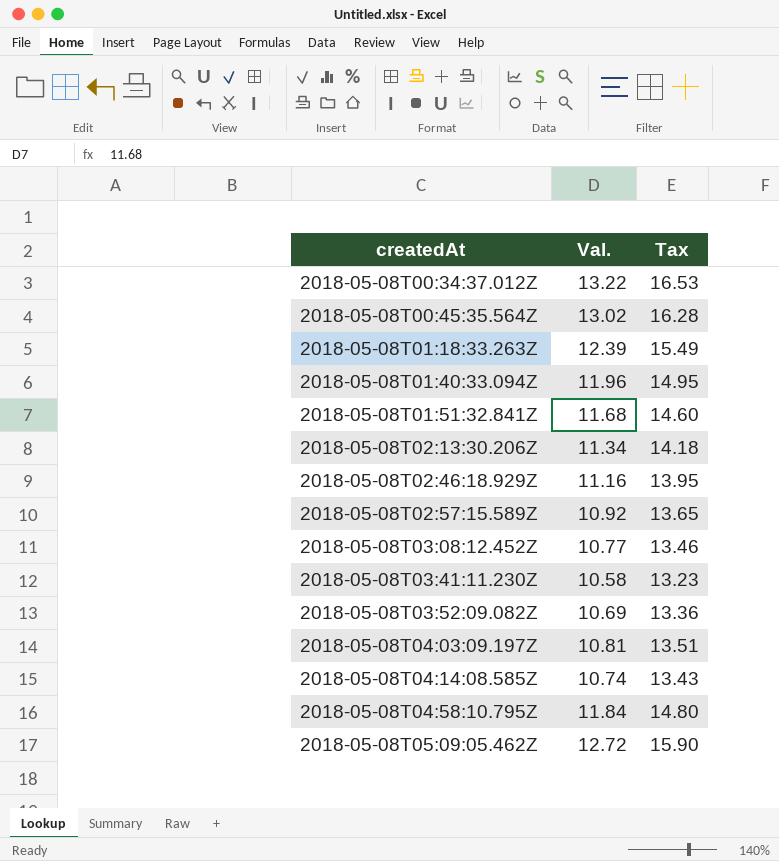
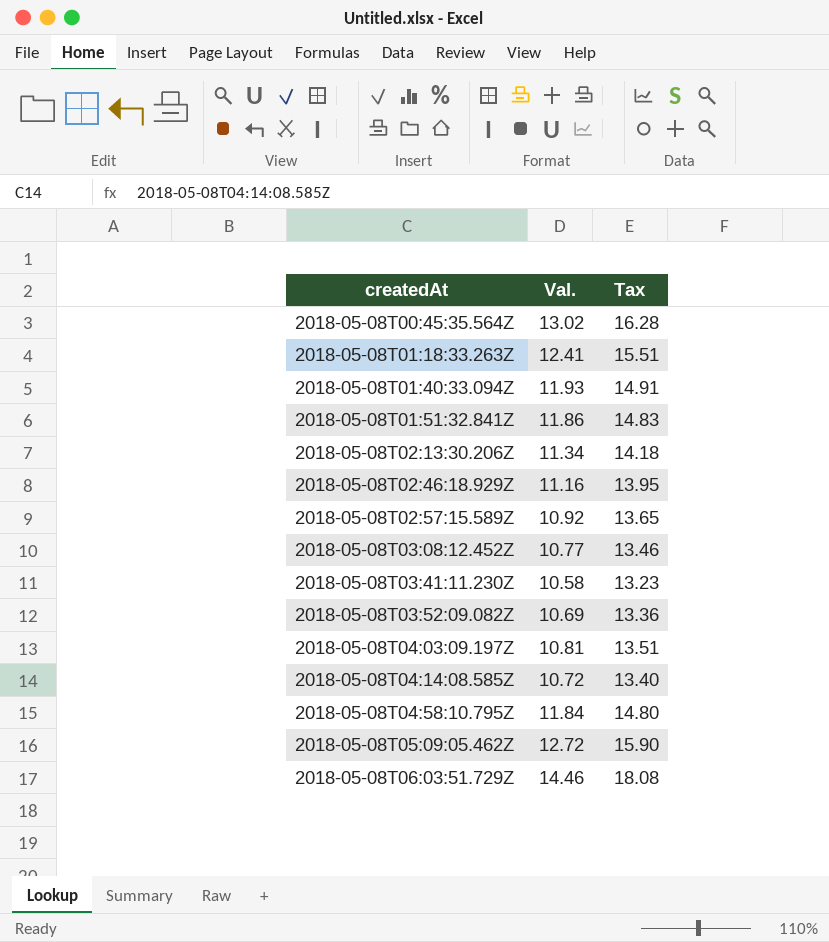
row 2018-05-08T00:34:37.012Z: 13.22 | 16.53 -> none
2018-05-08T01:18:33.263Z | Val.: 12.39 -> 12.41
2018-05-08T01:18:33.263Z | Tax: 15.49 -> 15.51
2018-05-08T01:40:33.094Z | Val.: 11.96 -> 11.93
2018-05-08T01:40:33.094Z | Tax: 14.95 -> 14.91
2018-05-08T01:51:32.841Z | Val.: 11.68 -> 11.86
2018-05-08T01:51:32.841Z | Tax: 14.60 -> 14.83
2018-05-08T04:14:08.585Z | Val.: 10.74 -> 10.72
2018-05-08T04:14:08.585Z | Tax: 13.43 -> 13.40
row 2018-05-08T06:03:51.729Z: none -> 14.46 | 18.08

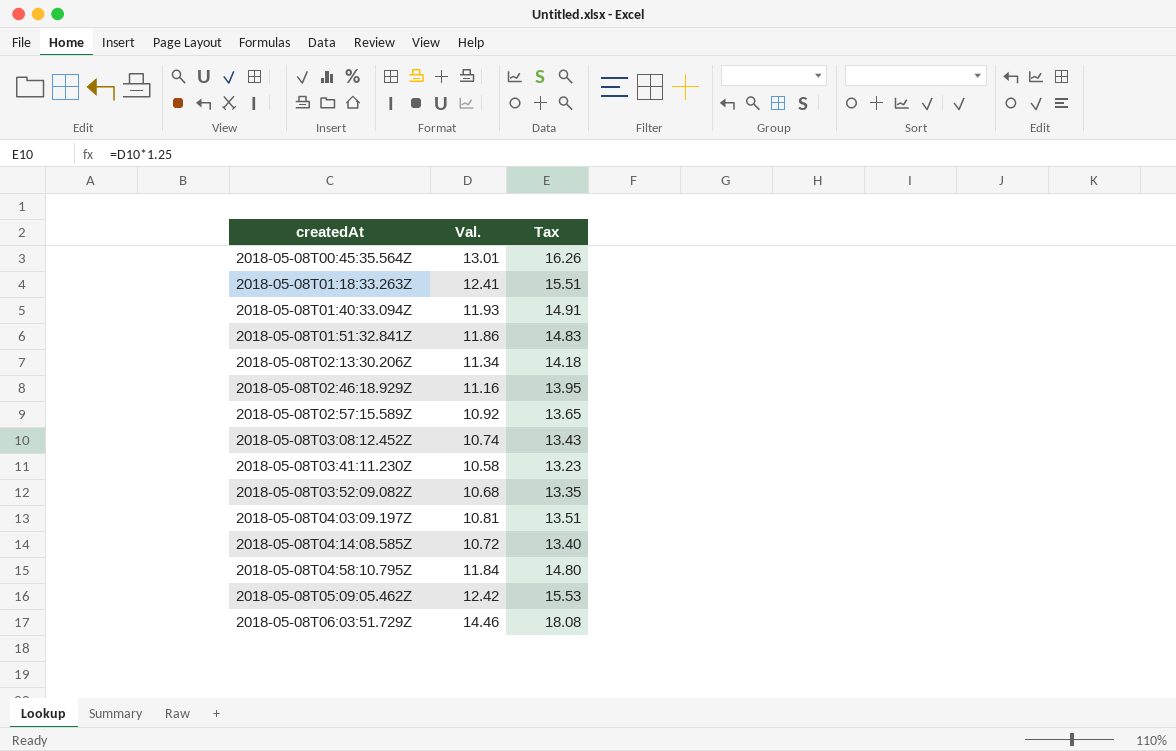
2018-05-08T00:45:35.564Z | Val.: 13.02 -> 13.01
2018-05-08T00:45:35.564Z | Tax: 16.28 -> 16.26
2018-05-08T03:08:12.452Z | Val.: 10.77 -> 10.74
2018-05-08T03:08:12.452Z | Tax: 13.46 -> 13.43
2018-05-08T03:52:09.082Z | Val.: 10.69 -> 10.68
2018-05-08T03:52:09.082Z | Tax: 13.36 -> 13.35
2018-05-08T05:09:05.462Z | Val.: 12.72 -> 12.42
2018-05-08T05:09:05.462Z | Tax: 15.90 -> 15.53

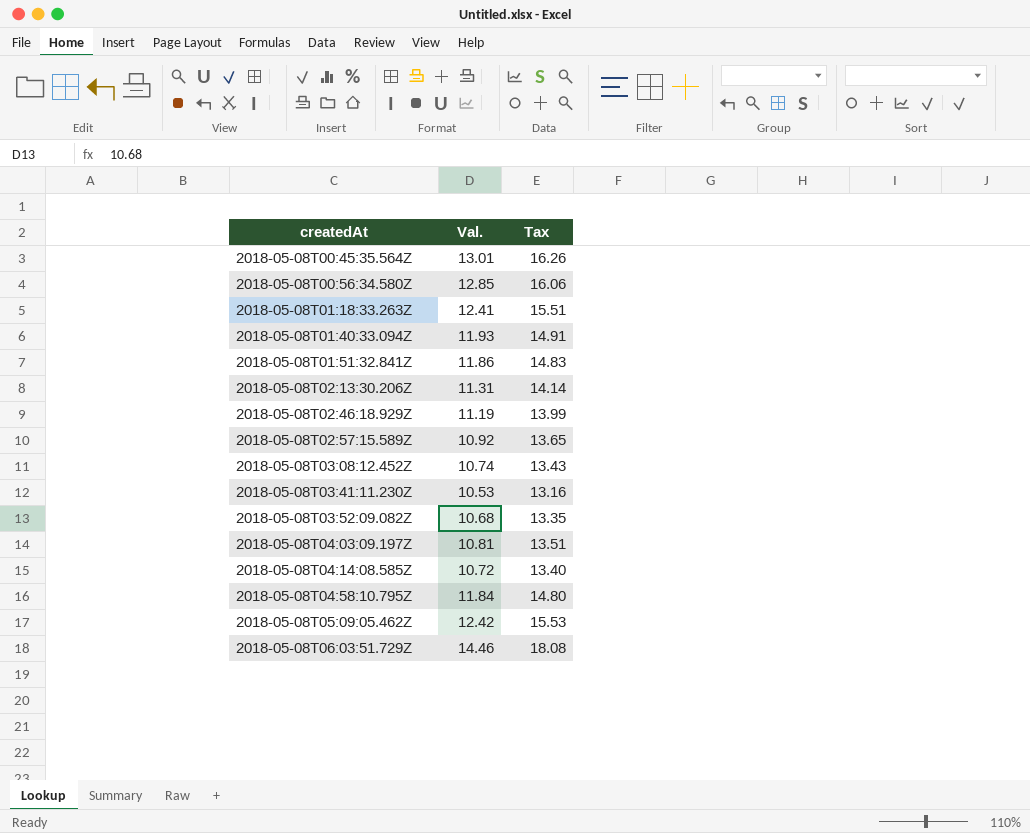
row 2018-05-08T00:56:34.580Z: none -> 12.85 | 16.06
2018-05-08T02:13:30.206Z | Val.: 11.34 -> 11.31
2018-05-08T02:13:30.206Z | Tax: 14.18 -> 14.14
2018-05-08T02:46:18.929Z | Val.: 11.16 -> 11.19
2018-05-08T02:46:18.929Z | Tax: 13.95 -> 13.99
2018-05-08T03:41:11.230Z | Val.: 10.58 -> 10.53
2018-05-08T03:41:11.230Z | Tax: 13.23 -> 13.16

